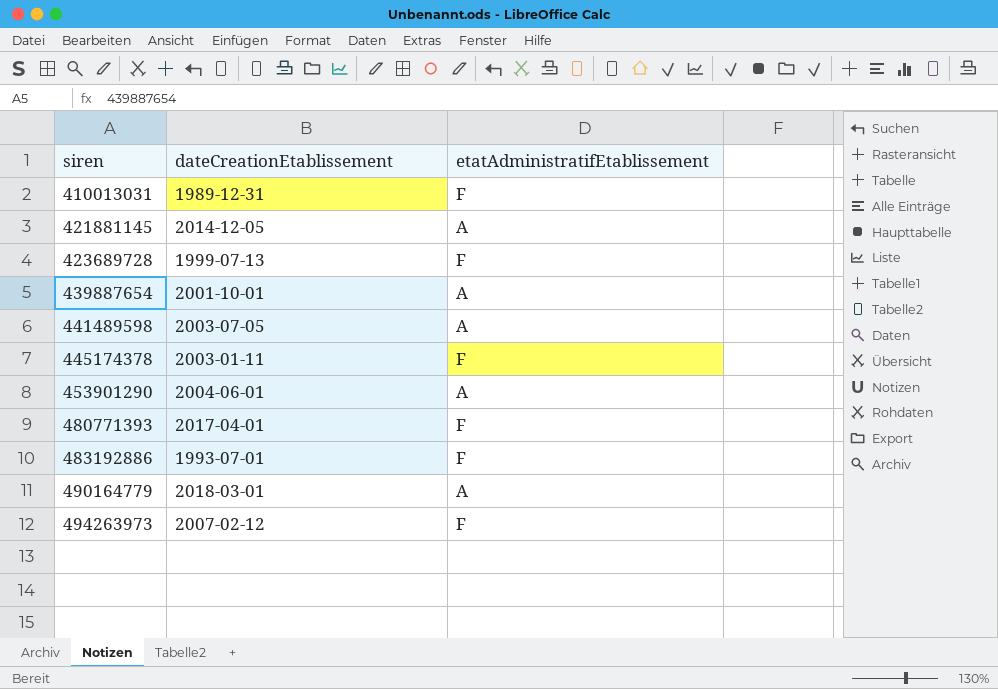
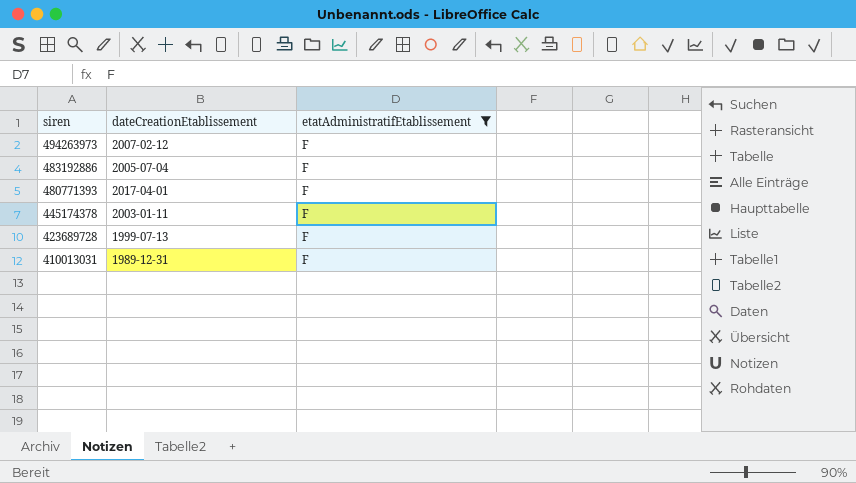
filter: none -> etatAdministratifEtablissement = F
row order: siren ascending -> siren descending
483192886 | dateCreationEtablissement: 1993-07-01 -> 2005-07-04

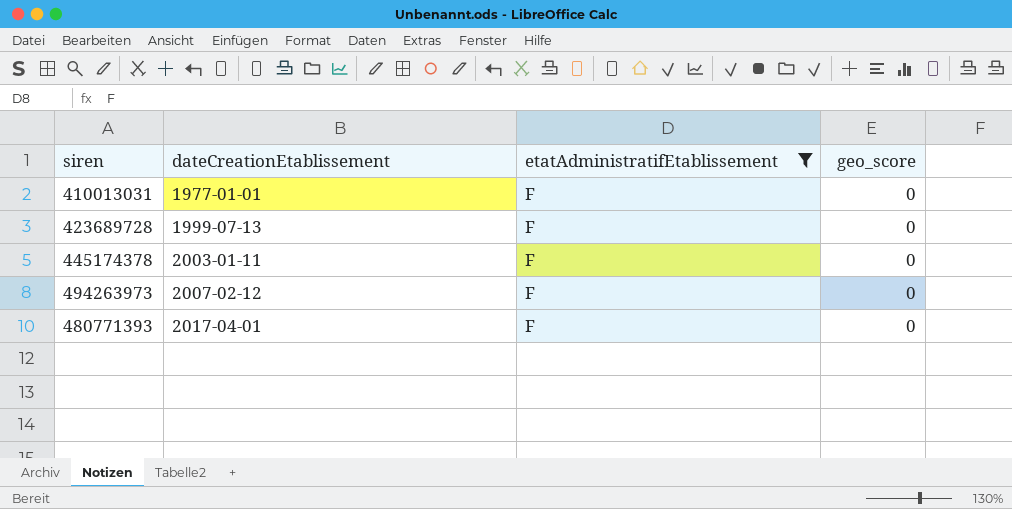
row order: siren descending -> dateCreationEtablissement ascending
column geo_score | position: none -> 4
row 483192886: 2005-07-04 | F -> none
410013031 | dateCreationEtablissement: 1989-12-31 -> 1977-01-01

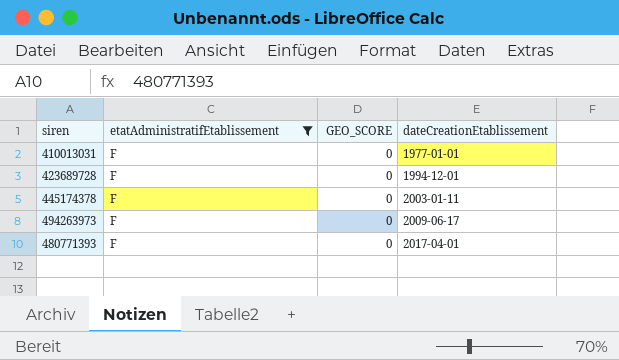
column name: geo_score -> GEO_SCORE
column dateCreationEtablissement | position: 2 -> 4
423689728 | dateCreationEtablissement: 1999-07-13 -> 1994-12-01
494263973 | dateCreationEtablissement: 2007-02-12 -> 2009-06-17

